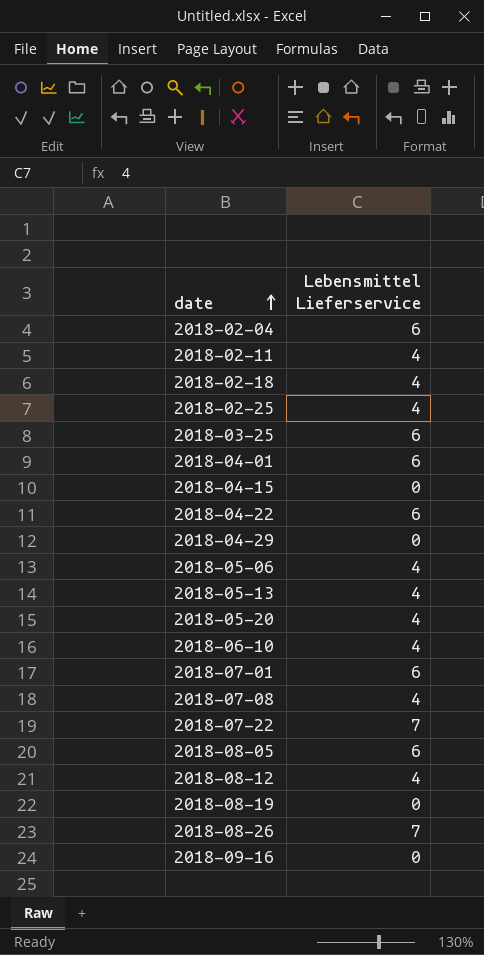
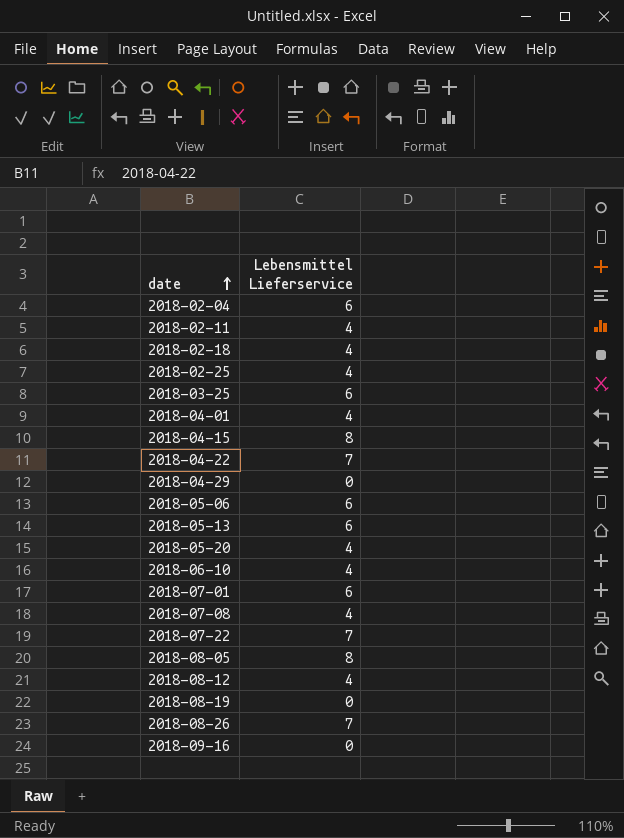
2018-04-01 | Lebensmittel Lieferservice: 6 -> 4
2018-04-15 | Lebensmittel Lieferservice: 0 -> 8
2018-04-22 | Lebensmittel Lieferservice: 6 -> 7
2018-05-06 | Lebensmittel Lieferservice: 4 -> 6
2018-05-13 | Lebensmittel Lieferservice: 4 -> 6
2018-08-05 | Lebensmittel Lieferservice: 6 -> 8

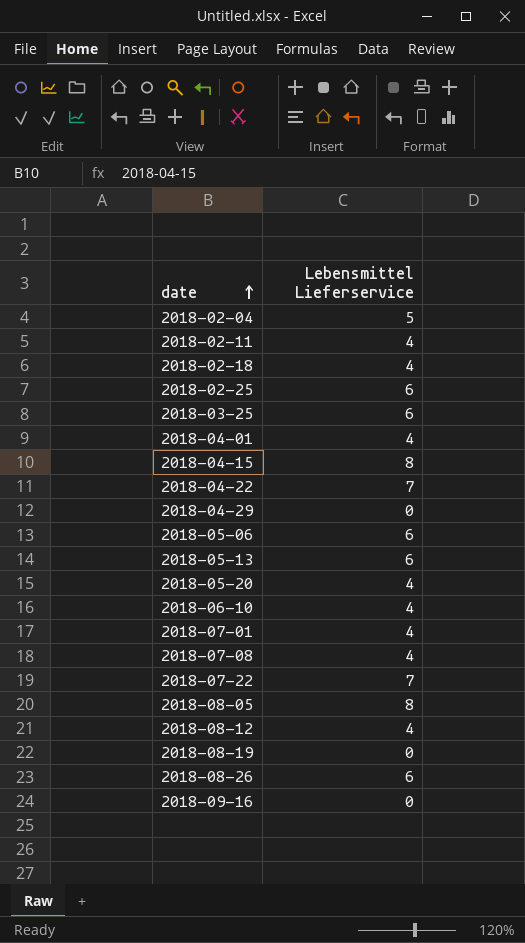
2018-02-04 | Lebensmittel Lieferservice: 6 -> 5
2018-02-25 | Lebensmittel Lieferservice: 4 -> 6
2018-07-01 | Lebensmittel Lieferservice: 6 -> 4
2018-08-26 | Lebensmittel Lieferservice: 7 -> 6

